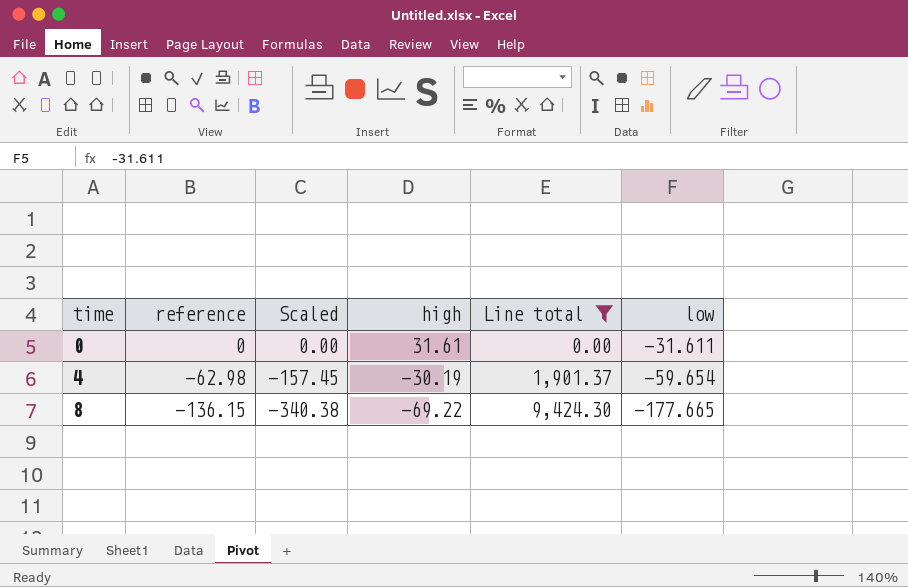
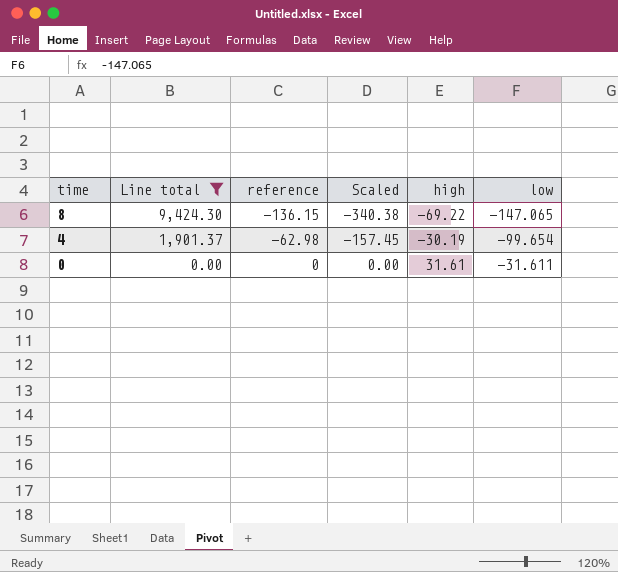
row order: time ascending -> time descending
column Line total | position: 5 -> 2
8 | low: -177.665 -> -147.065
4 | low: -59.654 -> -99.654

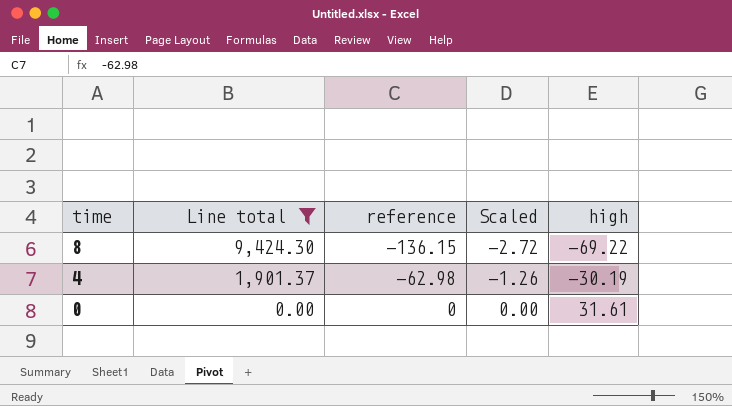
column low | position: 6 -> none
column Scaled | formula: [reference] * 2.5 -> [reference] * 0.02

